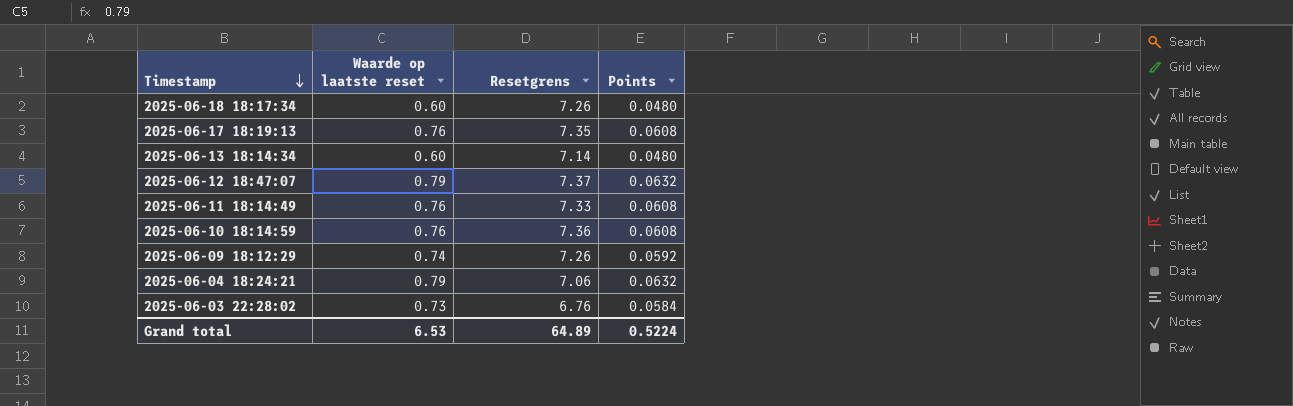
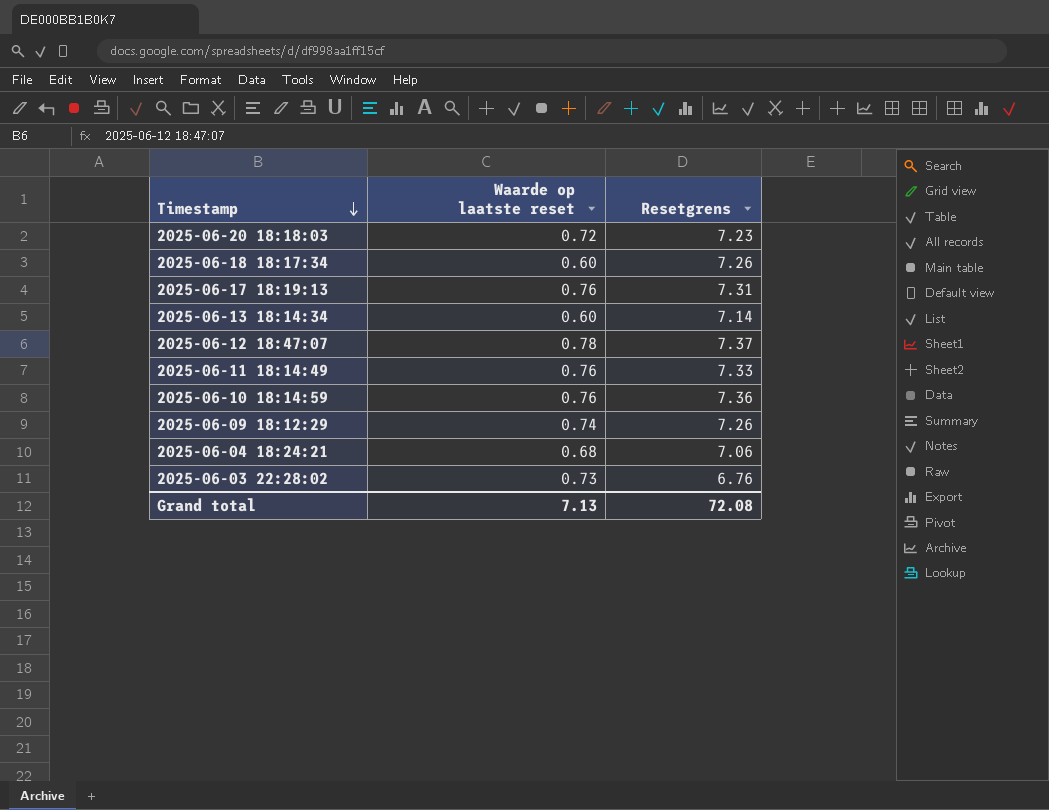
column Points | formula: [Waarde op laatste reset] * 0.08 -> none
row 2025-06-20 18:18:03: none -> 0.72 | 7.23
2025-06-17 18:19:13 | Resetgrens: 7.35 -> 7.31
2025-06-12 18:47:07 | Waarde op laatste reset: 0.79 -> 0.78
2025-06-04 18:24:21 | Waarde op laatste reset: 0.79 -> 0.68
Grand total | Waarde op laatste reset: 6.53 -> 7.13
Grand total | Resetgrens: 64.89 -> 72.08

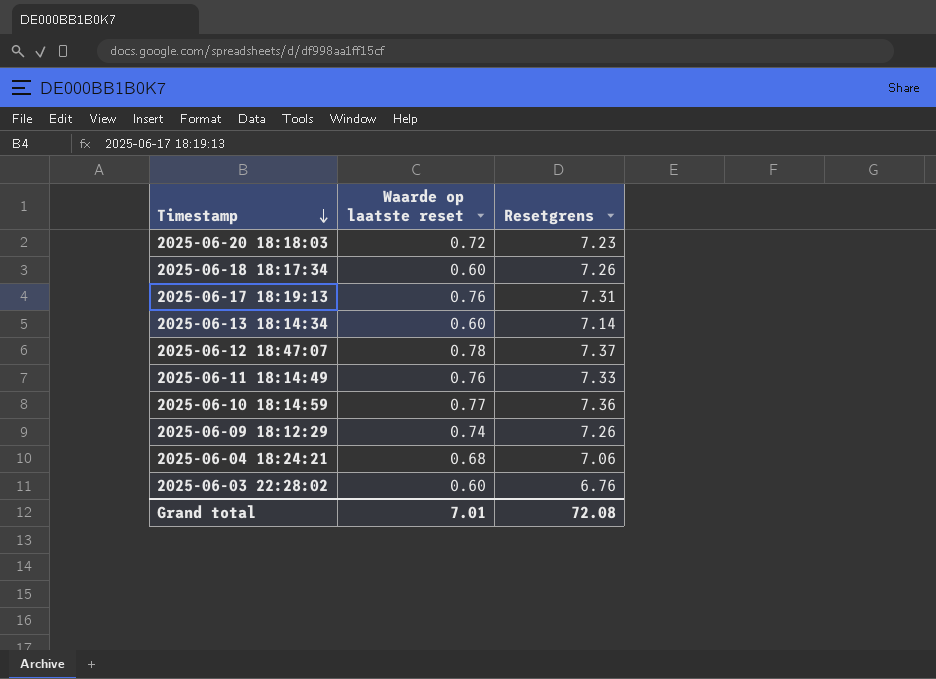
2025-06-10 18:14:59 | Waarde op laatste reset: 0.76 -> 0.77
2025-06-03 22:28:02 | Waarde op laatste reset: 0.73 -> 0.60
Grand total | Waarde op laatste reset: 7.13 -> 7.01

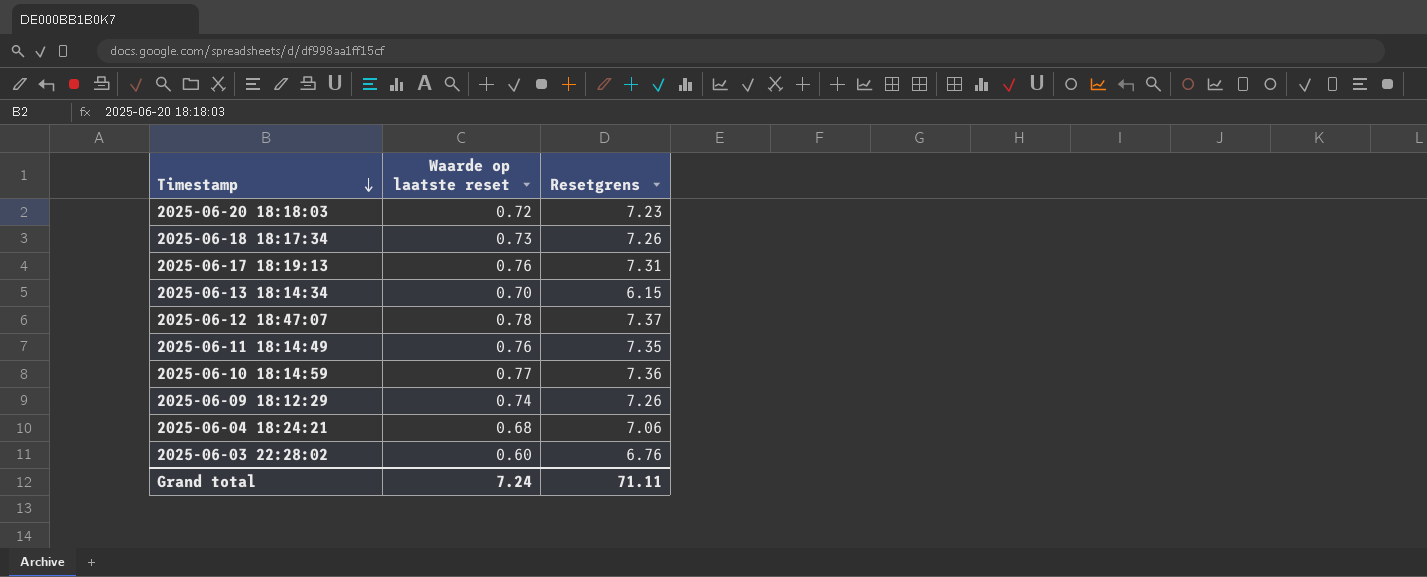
2025-06-18 18:17:34 | Waarde op laatste reset: 0.60 -> 0.73
2025-06-13 18:14:34 | Waarde op laatste reset: 0.60 -> 0.70
2025-06-13 18:14:34 | Resetgrens: 7.14 -> 6.15
2025-06-11 18:14:49 | Resetgrens: 7.33 -> 7.35
Grand total | Waarde op laatste reset: 7.01 -> 7.24
Grand total | Resetgrens: 72.08 -> 71.11

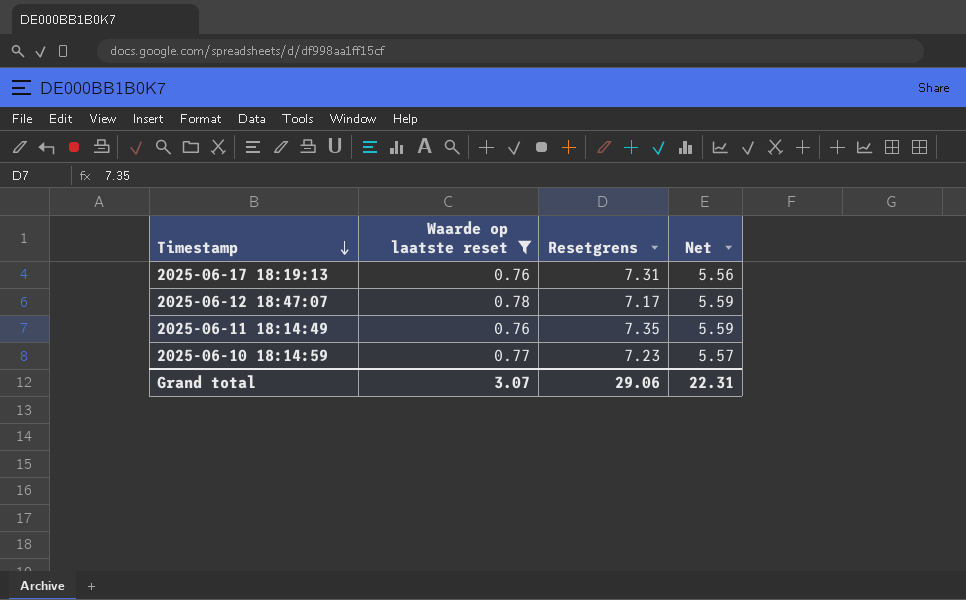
filter: none -> Waarde op laatste reset >= 0.76
column Net | formula: none -> [Waarde op laatste reset] * [Resetgrens]
2025-06-12 18:47:07 | Resetgrens: 7.37 -> 7.17
2025-06-10 18:14:59 | Resetgrens: 7.36 -> 7.23
Grand total | Waarde op laatste reset: 7.24 -> 3.07
Grand total | Resetgrens: 71.11 -> 29.06

